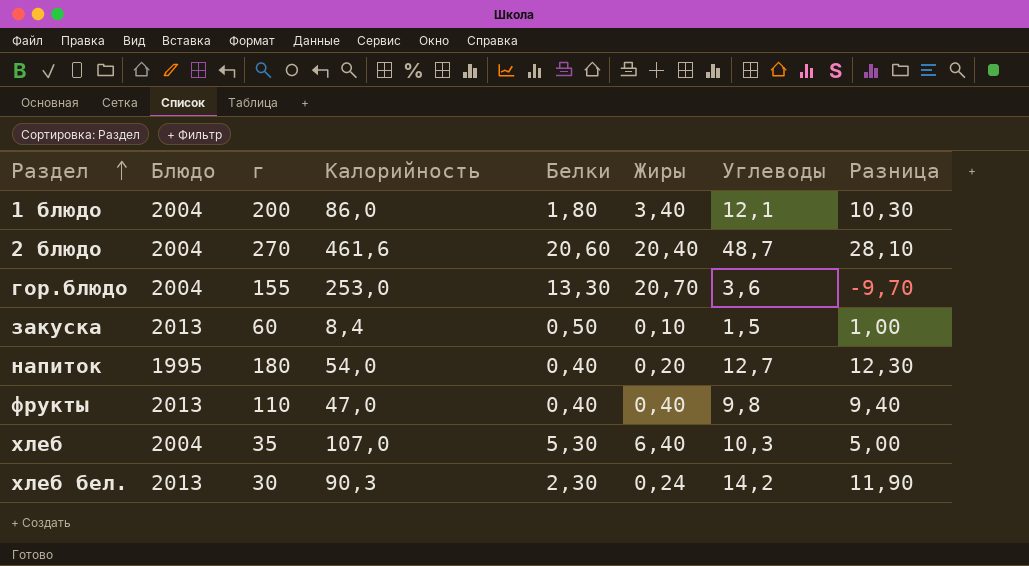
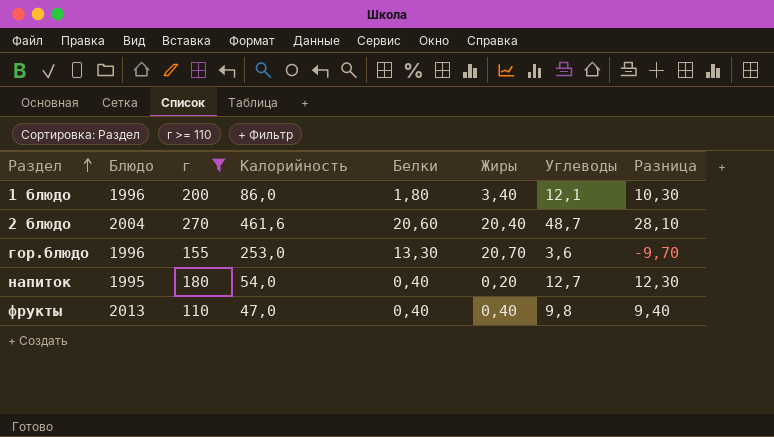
filter: none -> г >= 110
1 блюдо | Блюдо: 2004 -> 1996
гор.блюдо | Блюдо: 2004 -> 1996

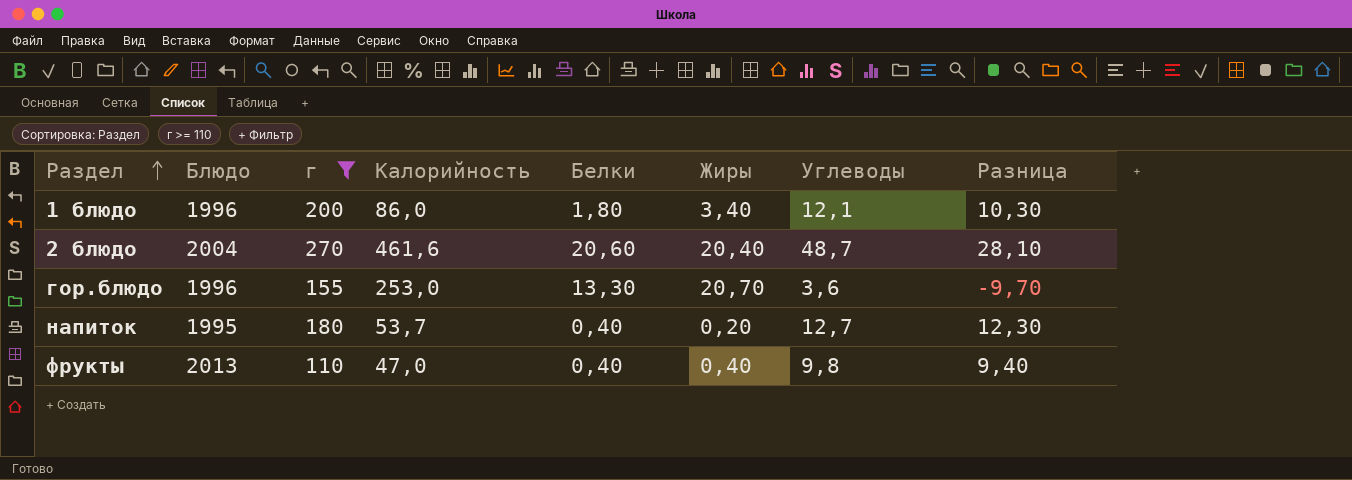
напиток | Калорийность: 54,0 -> 53,7

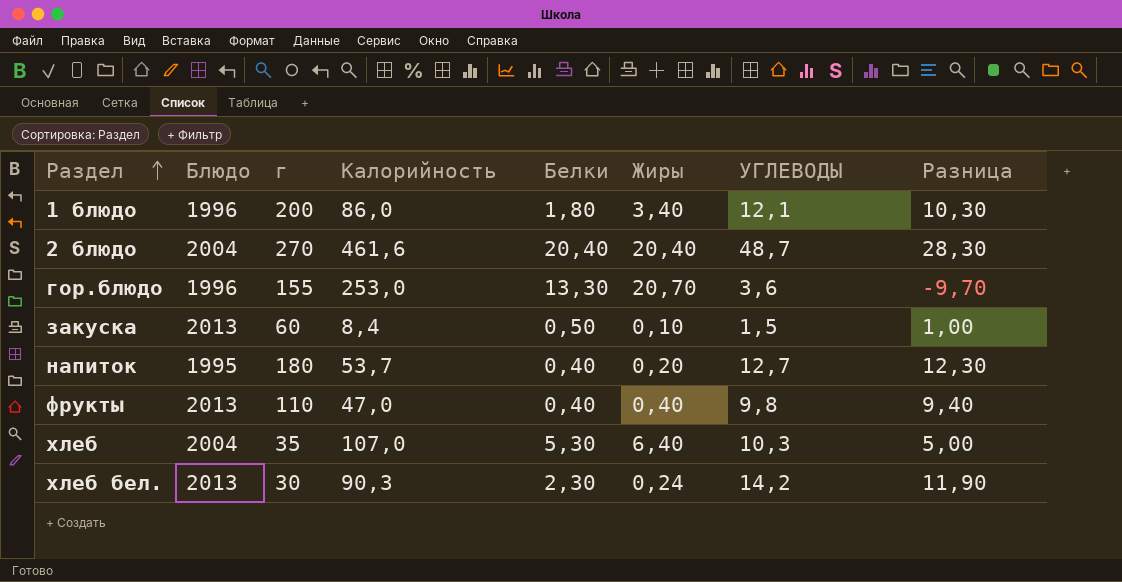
filter: г >= 110 -> none
column name: Углеводы -> УГЛЕВОДЫ
2 блюдо | Белки: 20,60 -> 20,40
2 блюдо | Разница: 28,10 -> 28,30

